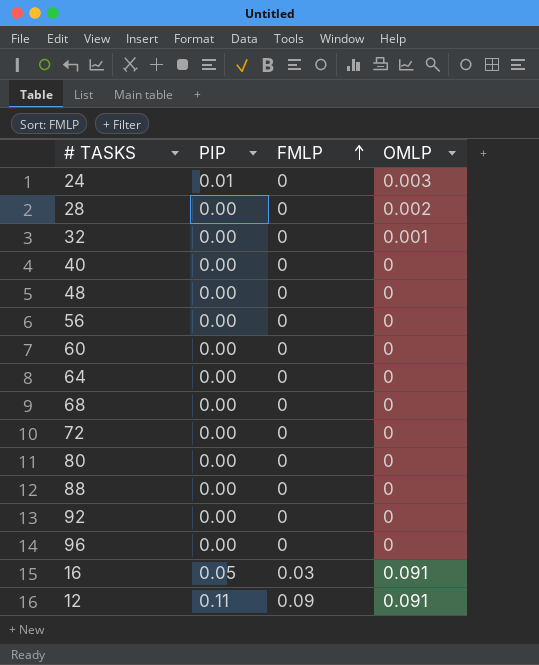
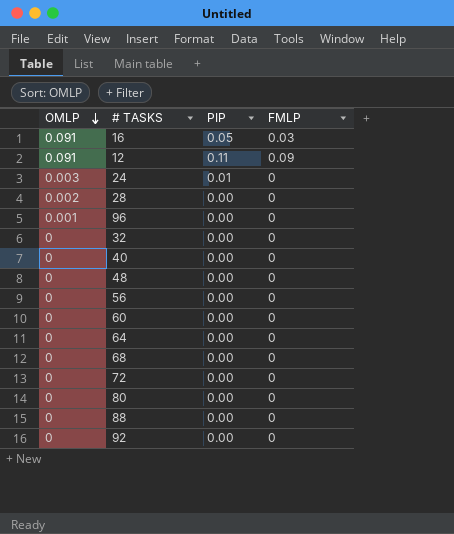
row order: FMLP ascending -> OMLP descending
column OMLP | position: 4 -> 1
96 | OMLP: 0 -> 0.001
32 | OMLP: 0.001 -> 0

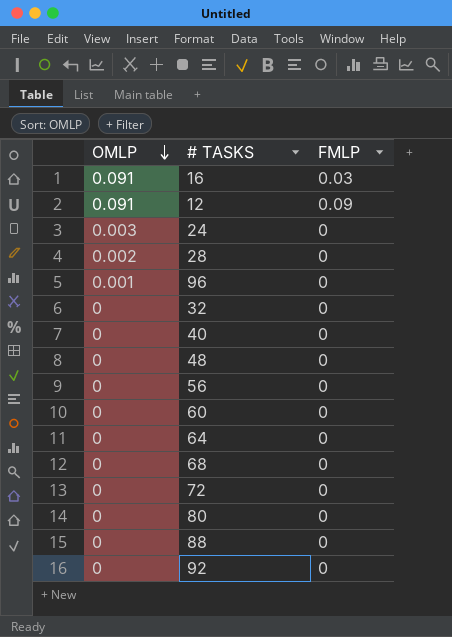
column PIP | position: 3 -> none

